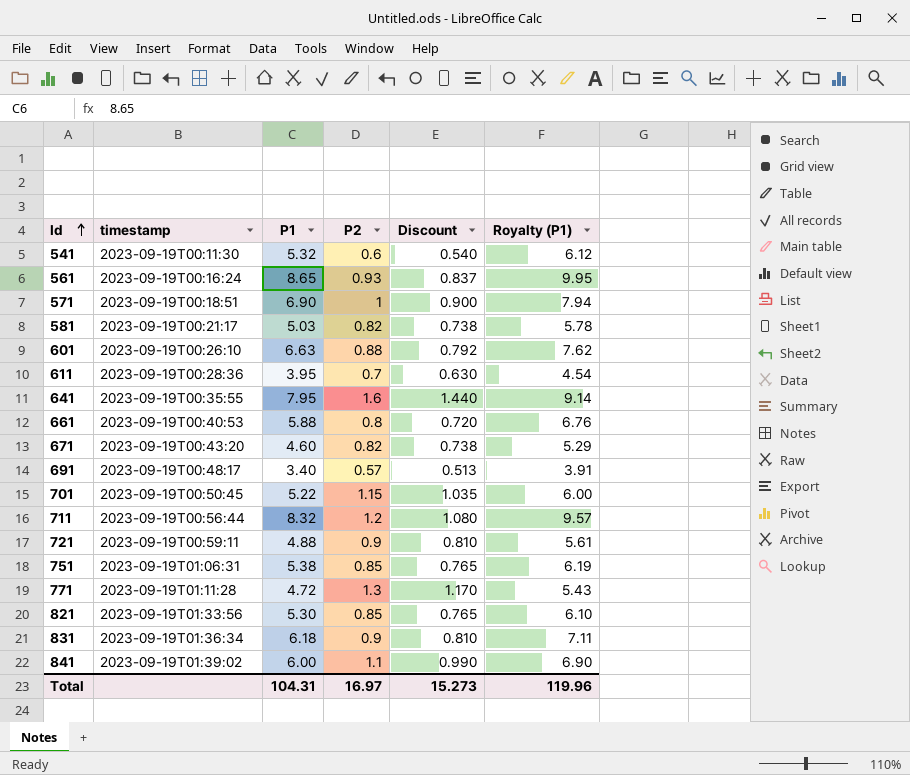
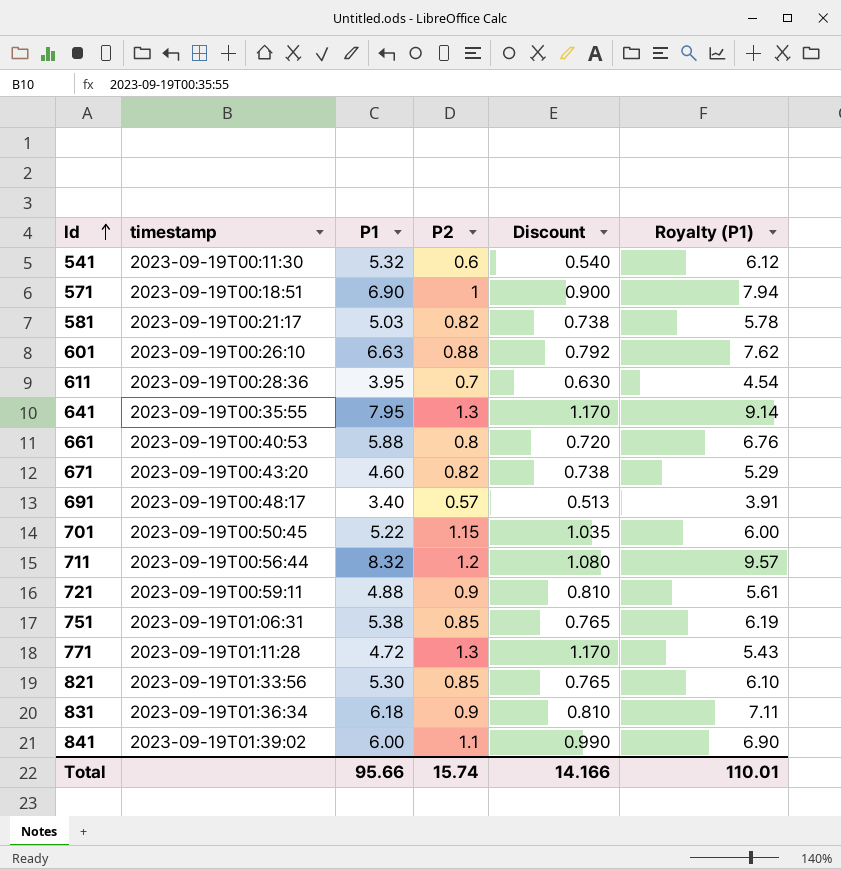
row 561: 2023-09-19T00:16:24 | 8.65 | 0.93 | 0.837 | 9.95 -> none
641 | P2: 1.6 -> 1.3
641 | Discount: 1.440 -> 1.170
Total | P1: 104.31 -> 95.66
Total | P2: 16.97 -> 15.74
Total | Discount: 15.273 -> 14.166
Total | Royalty (P1): 119.96 -> 110.01

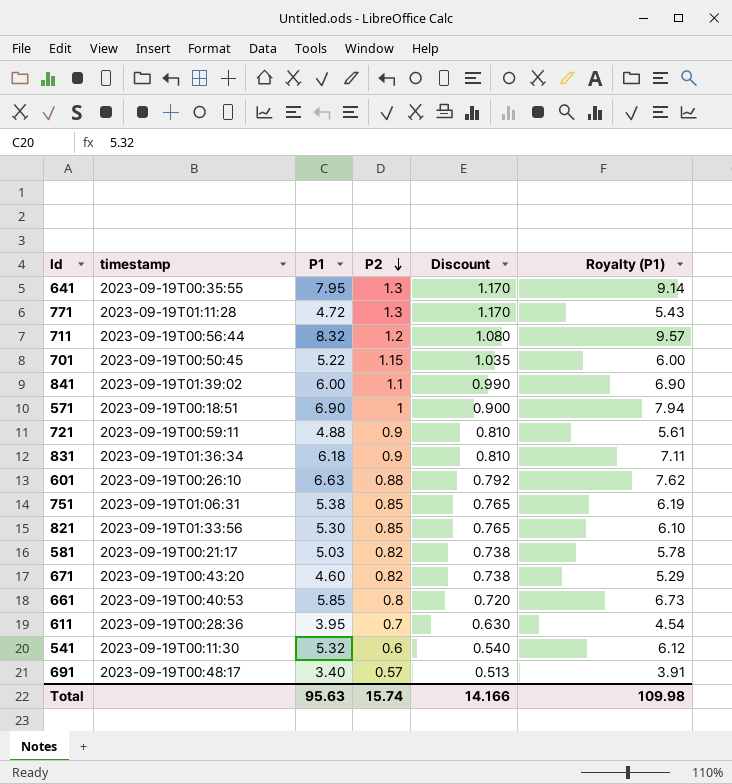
row order: Id ascending -> P2 descending
661 | P1: 5.88 -> 5.85
661 | Royalty (P1): 6.76 -> 6.73
Total | P1: 95.66 -> 95.63
Total | Royalty (P1): 110.01 -> 109.98

